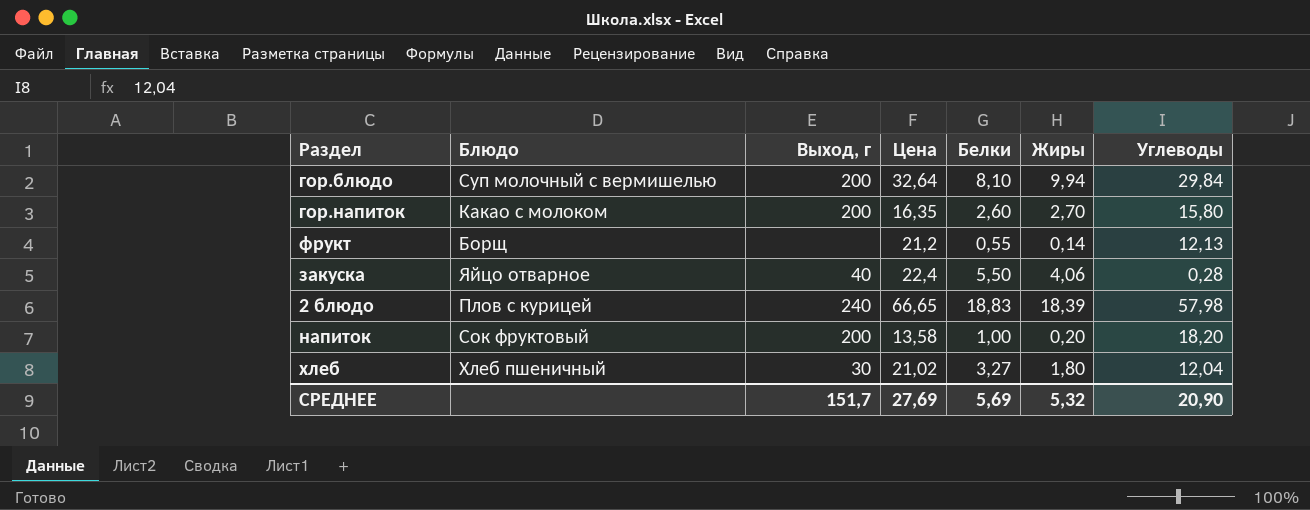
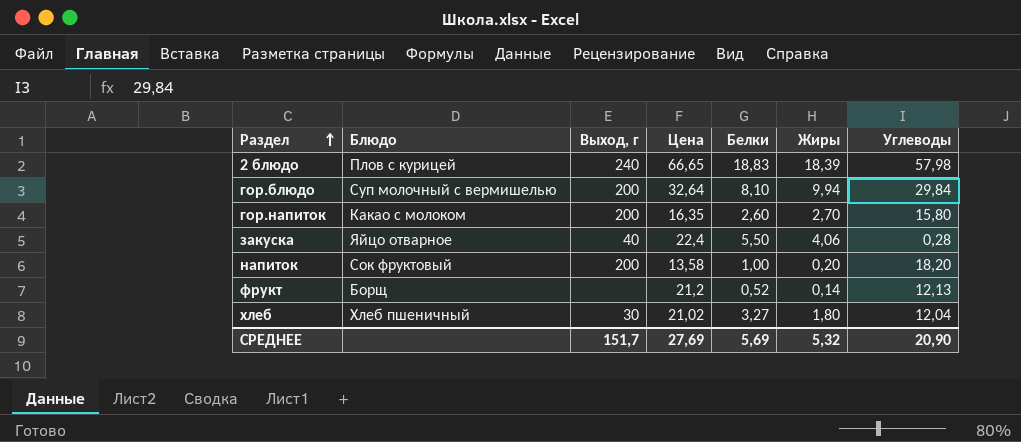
row order: none -> Раздел ascending
фрукт | Белки: 0,55 -> 0,52

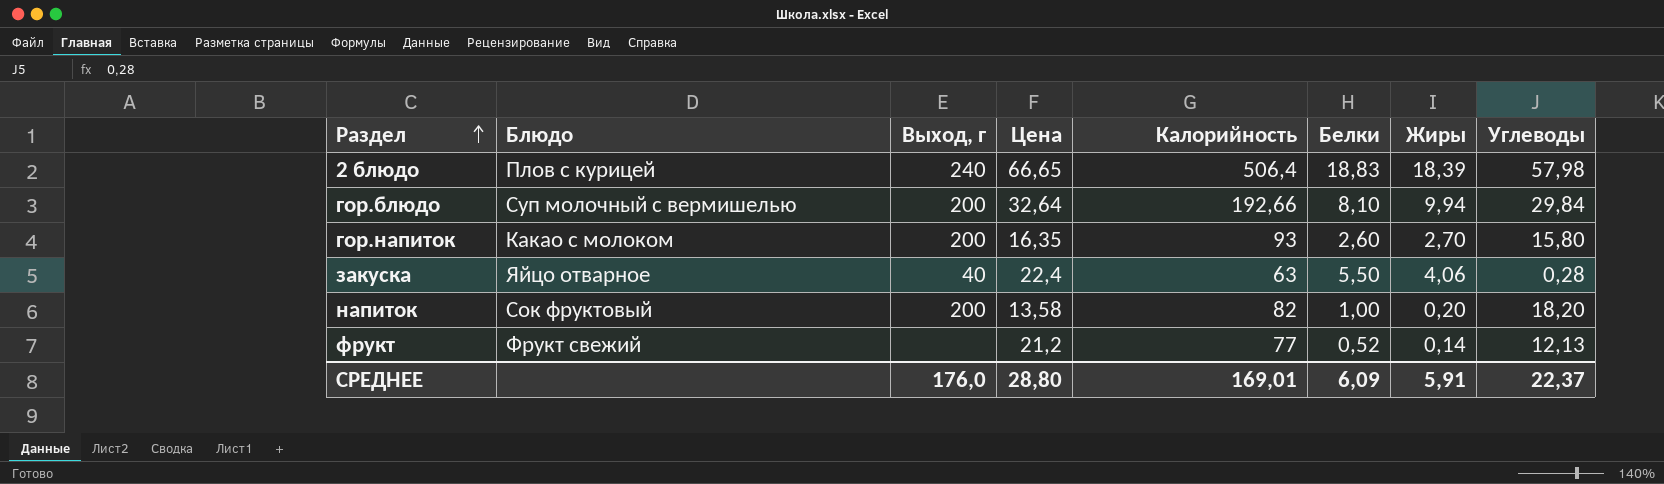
column Калорийность | position: none -> 5
row хлеб: Хлеб пшеничный | 30 | 21,02 | 3,27 | 1,80 | 12,04 -> none
фрукт | Блюдо: Борщ -> Фрукт свежий
СРЕДНЕЕ | Выход, г: 151,7 -> 176,0
СРЕДНЕЕ | Цена: 27,69 -> 28,80
СРЕДНЕЕ | Белки: 5,69 -> 6,09
СРЕДНЕЕ | Жиры: 5,32 -> 5,91
СРЕДНЕЕ | Углеводы: 20,90 -> 22,37

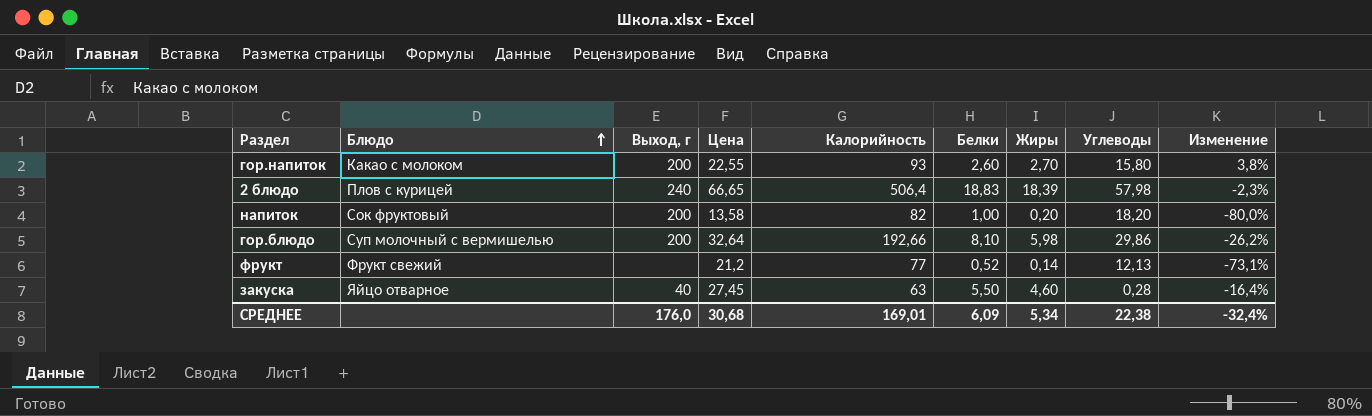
row order: Раздел ascending -> Блюдо ascending
column Изменение | formula: none -> ([Жиры] - [Белки]) / [Белки]
гор.напиток | Цена: 16,35 -> 22,55
гор.блюдо | Жиры: 9,94 -> 5,98
гор.блюдо | Углеводы: 29,84 -> 29,86
закуска | Цена: 22,4 -> 27,45
закуска | Жиры: 4,06 -> 4,60
СРЕДНЕЕ | Цена: 28,80 -> 30,68
СРЕДНЕЕ | Жиры: 5,91 -> 5,34
СРЕДНЕЕ | Углеводы: 22,37 -> 22,38

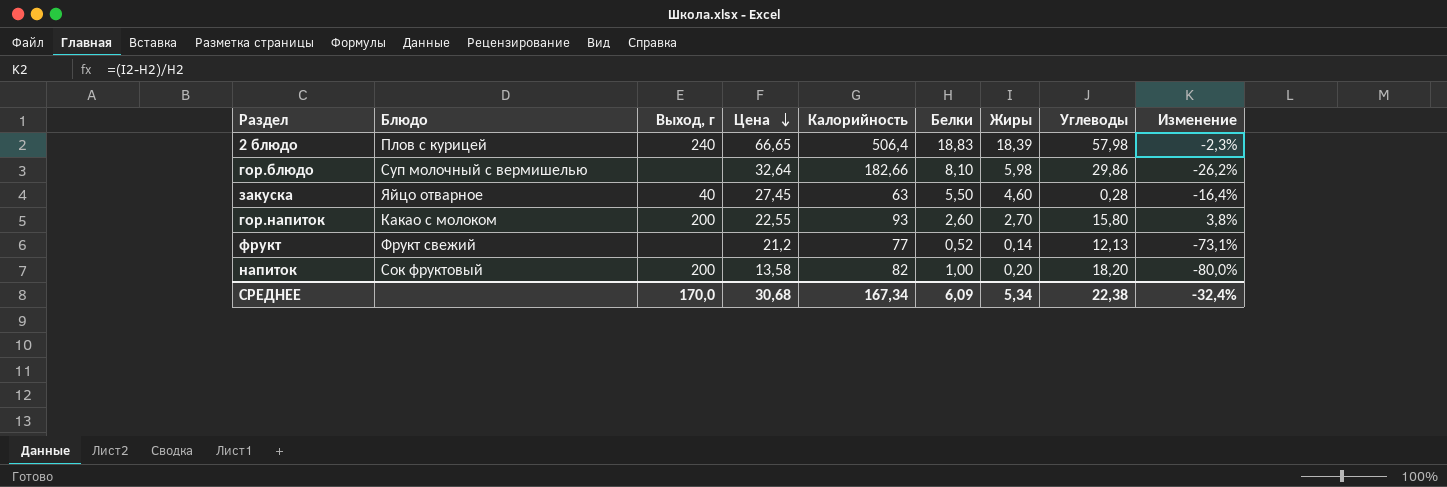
row order: Блюдо ascending -> Цена descending
гор.блюдо | Выход, г: 200 -> none
гор.блюдо | Калорийность: 192,66 -> 182,66
СРЕДНЕЕ | Выход, г: 176,0 -> 170,0
СРЕДНЕЕ | Калорийность: 169,01 -> 167,34

